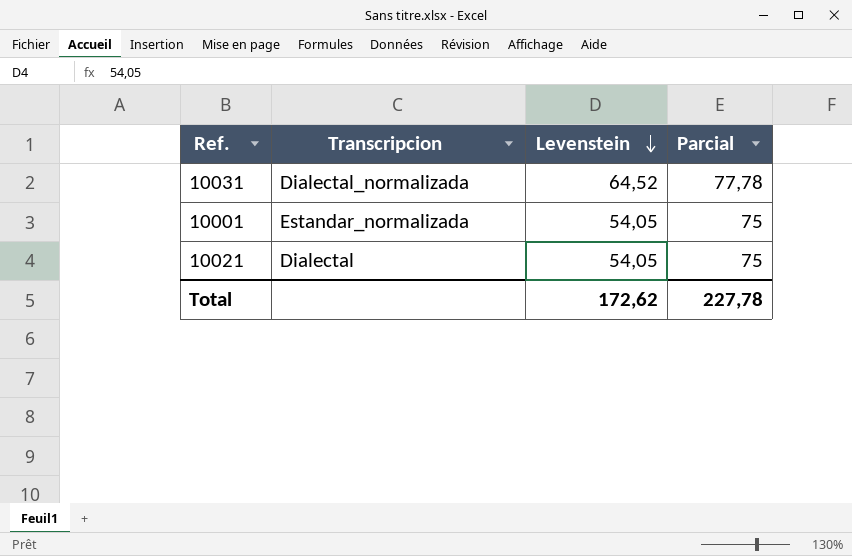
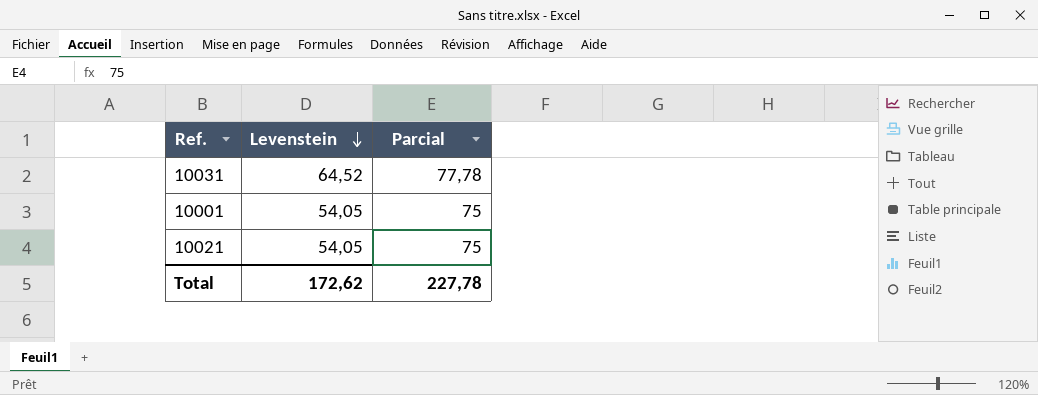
column Transcripcion | position: 2 -> none

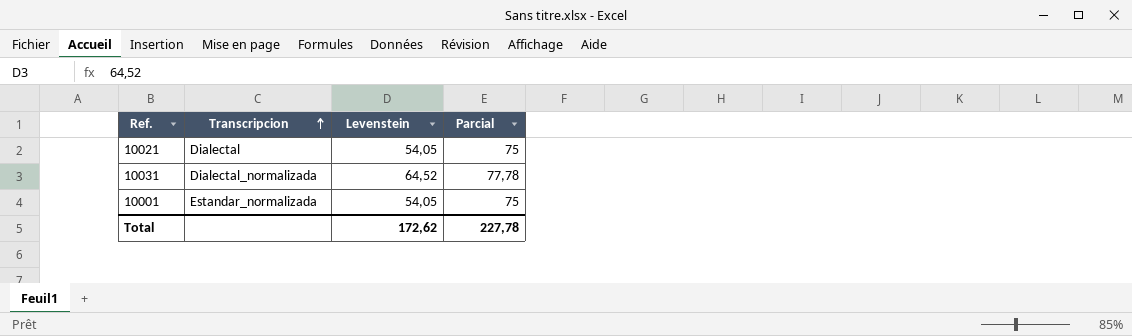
row order: Levenstein descending -> Transcripcion ascending
column Transcripcion | position: none -> 2

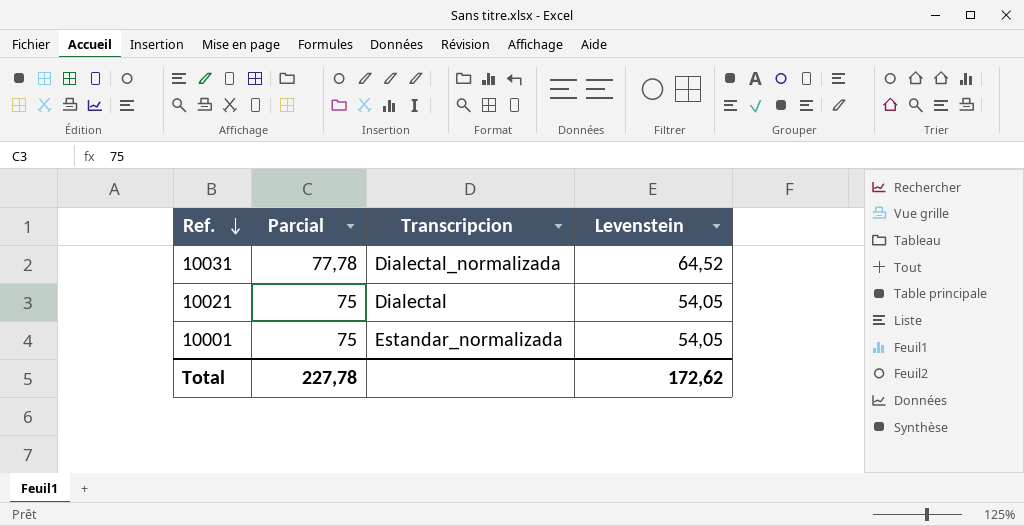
row order: Transcripcion ascending -> Ref. descending
column Parcial | position: 4 -> 2

